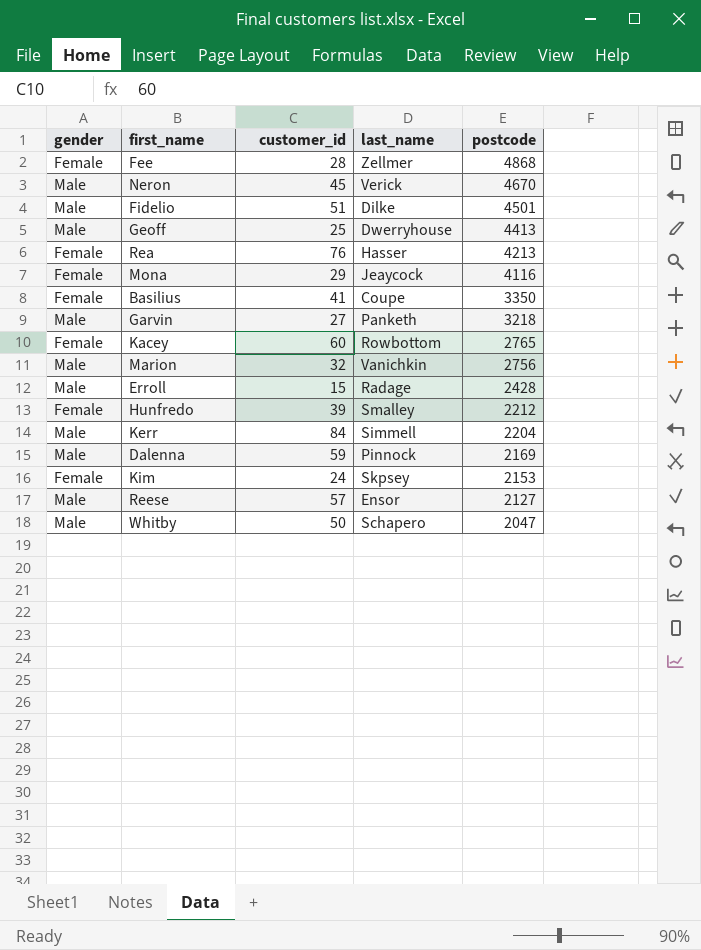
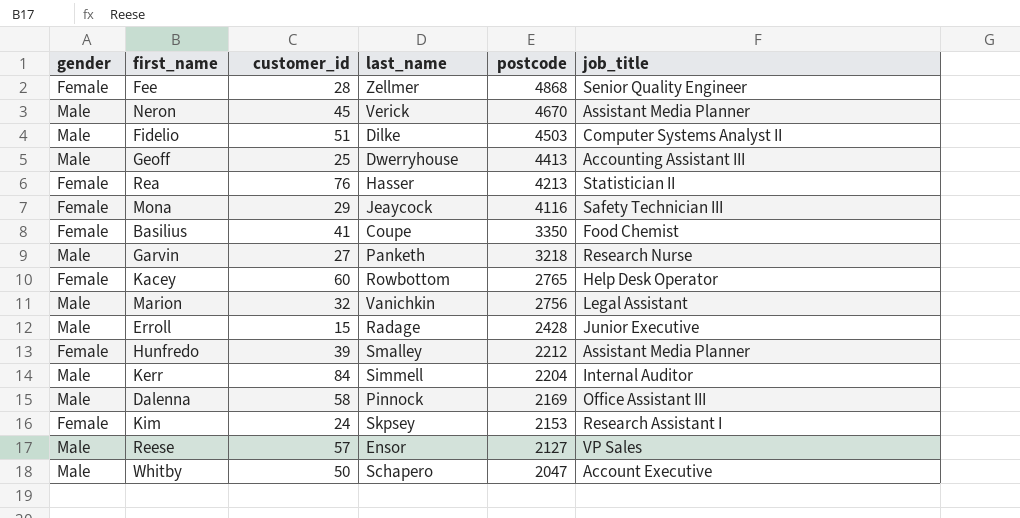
column job_title | position: none -> 6
Fidelio | postcode: 4501 -> 4503
Dalenna | customer_id: 59 -> 58

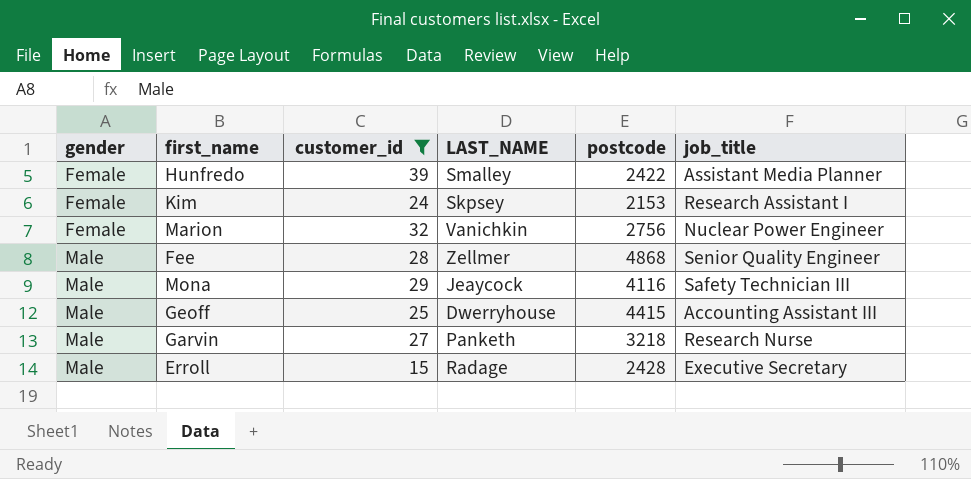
filter: none -> customer_id <= 39
row order: postcode descending -> gender ascending
column name: last_name -> LAST_NAME
Hunfredo | postcode: 2212 -> 2422
Marion | gender: Male -> Female
Marion | job_title: Legal Assistant -> Nuclear Power Engineer
Fee | gender: Female -> Male
Mona | gender: Female -> Male
Geoff | postcode: 4413 -> 4415
Erroll | job_title: Junior Executive -> Executive Secretary

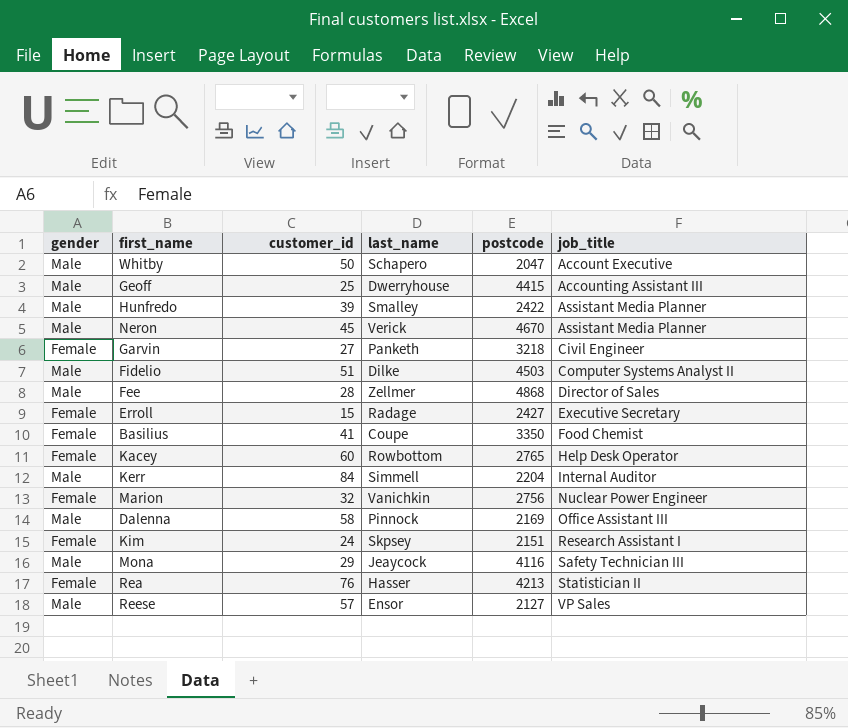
filter: customer_id <= 39 -> none
row order: gender ascending -> job_title ascending
column name: LAST_NAME -> last_name
Hunfredo | gender: Female -> Male
Garvin | gender: Male -> Female
Garvin | job_title: Research Nurse -> Civil Engineer
Fee | job_title: Senior Quality Engineer -> Director of Sales
Erroll | gender: Male -> Female
Erroll | postcode: 2428 -> 2427
Kim | postcode: 2153 -> 2151

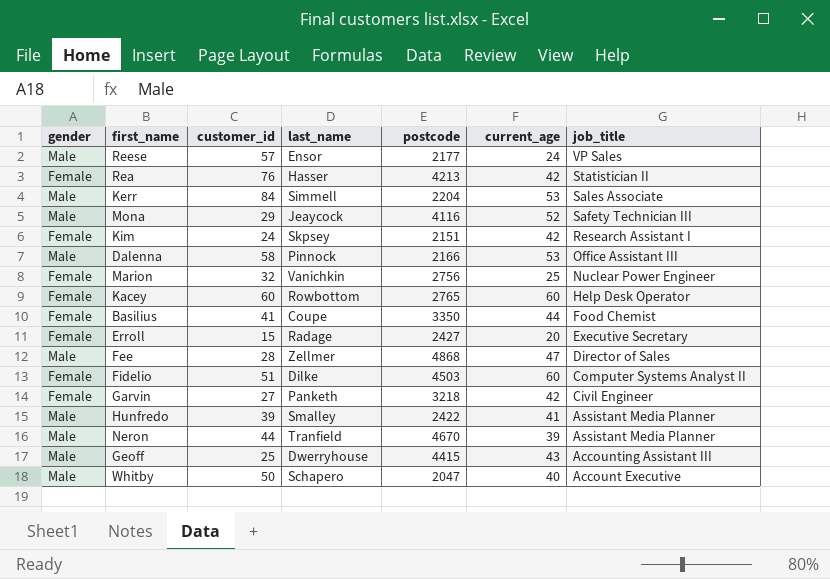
row order: job_title ascending -> job_title descending
column current_age | position: none -> 6
Reese | postcode: 2127 -> 2177
Kerr | job_title: Internal Auditor -> Sales Associate
Dalenna | postcode: 2169 -> 2166
Fidelio | gender: Male -> Female
Neron | customer_id: 45 -> 44
Neron | last_name: Verick -> Tranfield

